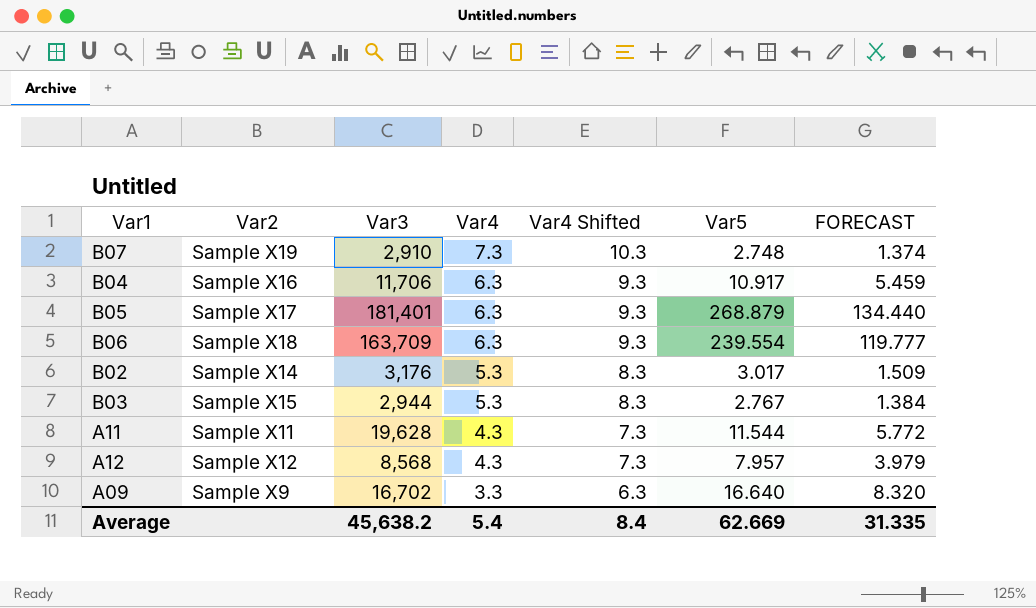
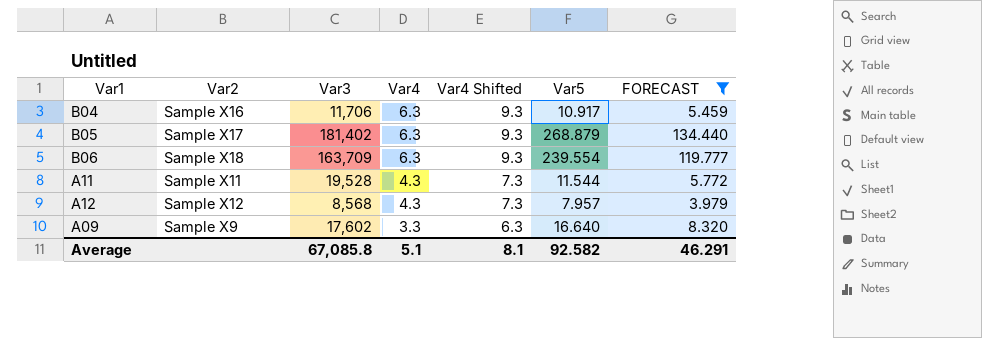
filter: none -> FORECAST >= 3.979
B05 | Var3: 181,401 -> 181,402
A11 | Var3: 19,628 -> 19,528
A09 | Var3: 16,702 -> 17,602
Average | Var3: 45,638.2 -> 67,085.8
Average | Var4: 5.4 -> 5.1
Average | Var4 Shifted: 8.4 -> 8.1
Average | Var5: 62.669 -> 92.582
Average | FORECAST: 31.335 -> 46.291

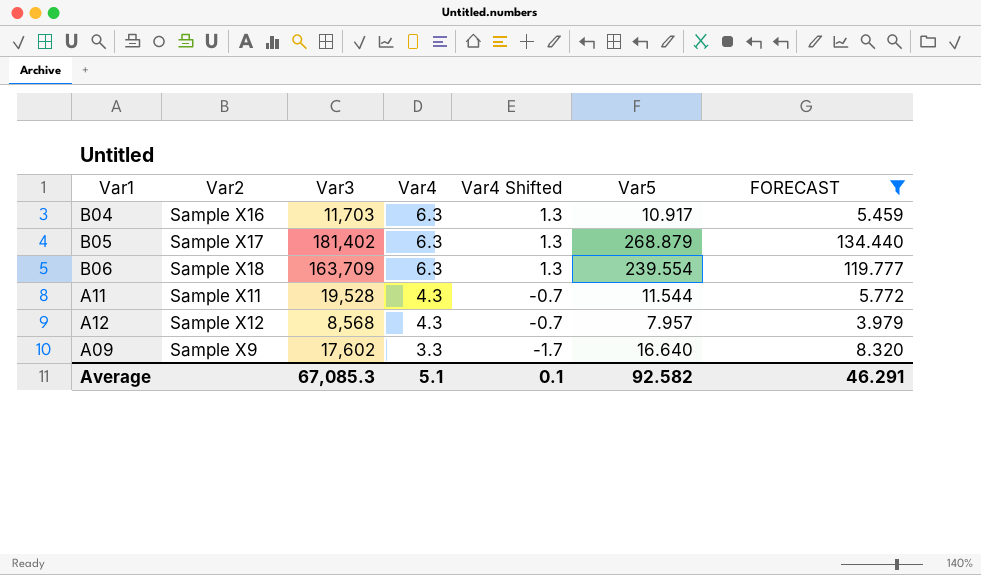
column Var4 Shifted | formula: [Var4] + 3 -> [Var4] - 5
B04 | Var3: 11,706 -> 11,703
Average | Var3: 67,085.8 -> 67,085.3
Average | Var4 Shifted: 8.1 -> 0.1

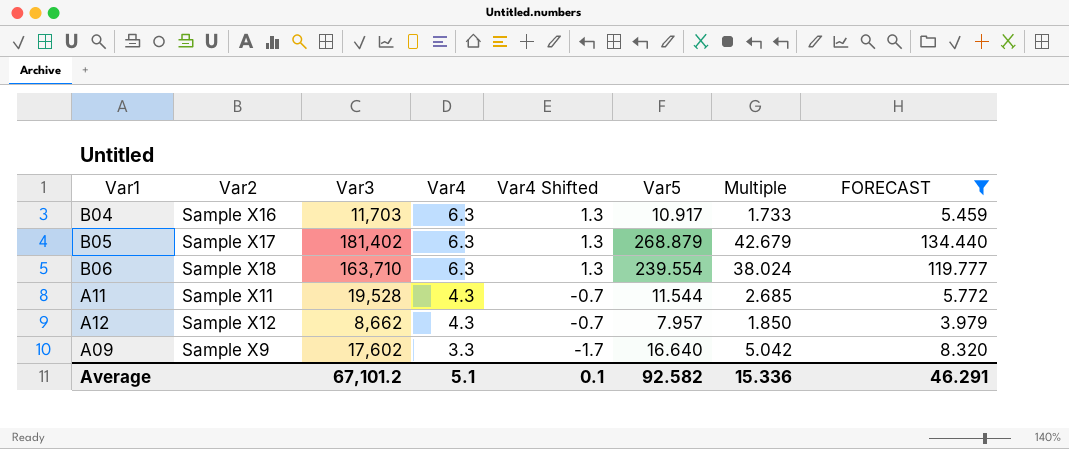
column Multiple | formula: none -> [Var5] / [Var4]
B06 | Var3: 163,709 -> 163,710
A12 | Var3: 8,568 -> 8,662
Average | Var3: 67,085.3 -> 67,101.2

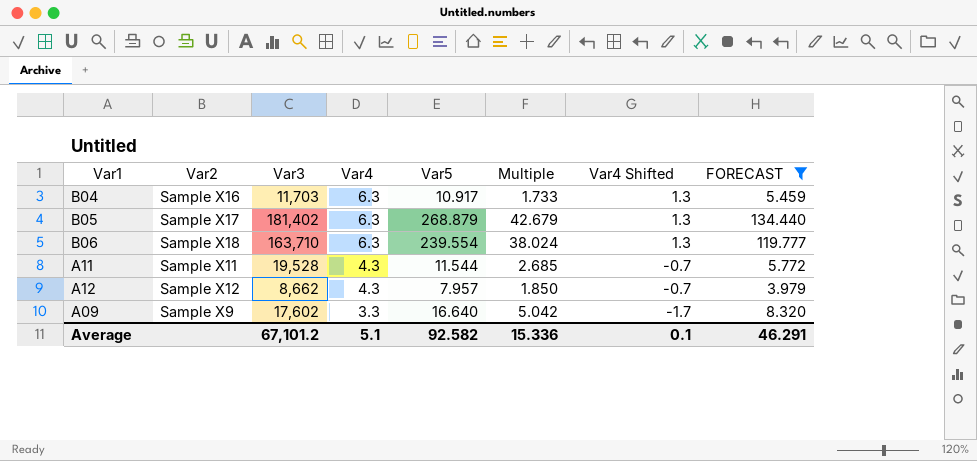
column Var4 Shifted | position: 5 -> 7

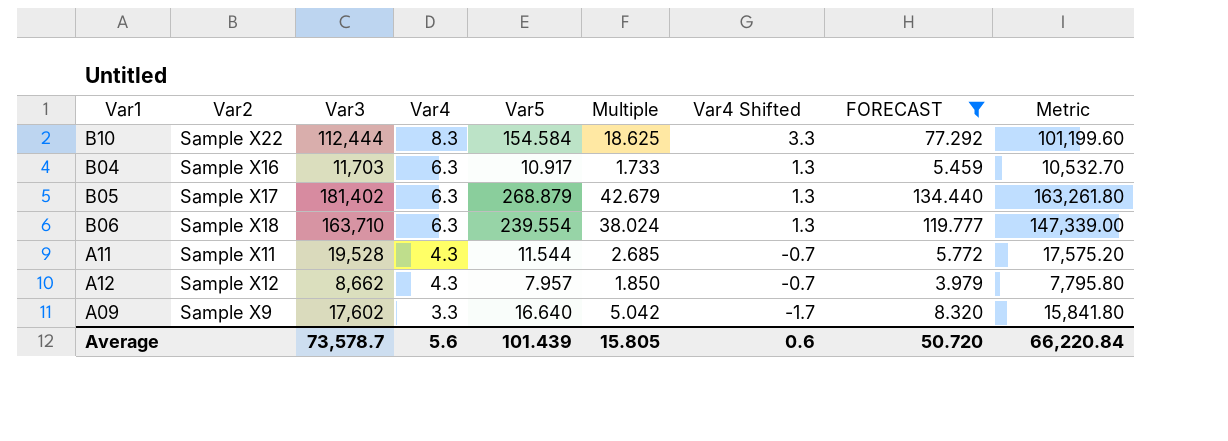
column Metric | formula: none -> [Var3] * 0.9
row B10: none -> Sample X22 | 112,444 | 8.3 | 154.584 | 18.625 | 3.3 | 77.292 | 101,199.60
Average | Var3: 67,101.2 -> 73,578.7
Average | Var4: 5.1 -> 5.6
Average | Var5: 92.582 -> 101.439
Average | Multiple: 15.336 -> 15.805
Average | Var4 Shifted: 0.1 -> 0.6
Average | FORECAST: 46.291 -> 50.720

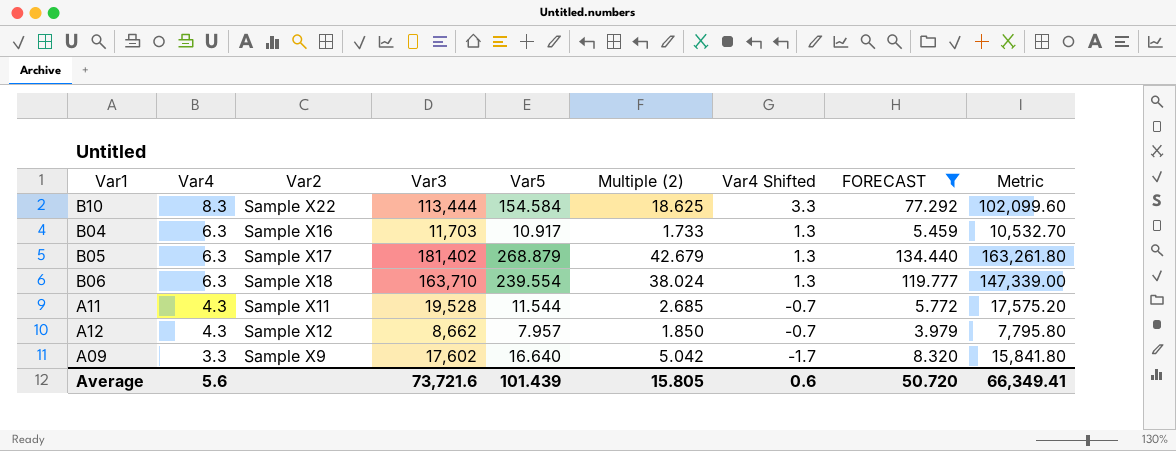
column Var4 | position: 4 -> 2
column name: Multiple -> Multiple (2)
B10 | Var3: 112,444 -> 113,444
B10 | Metric: 101,199.60 -> 102,099.60
Average | Var3: 73,578.7 -> 73,721.6
Average | Metric: 66,220.84 -> 66,349.41

